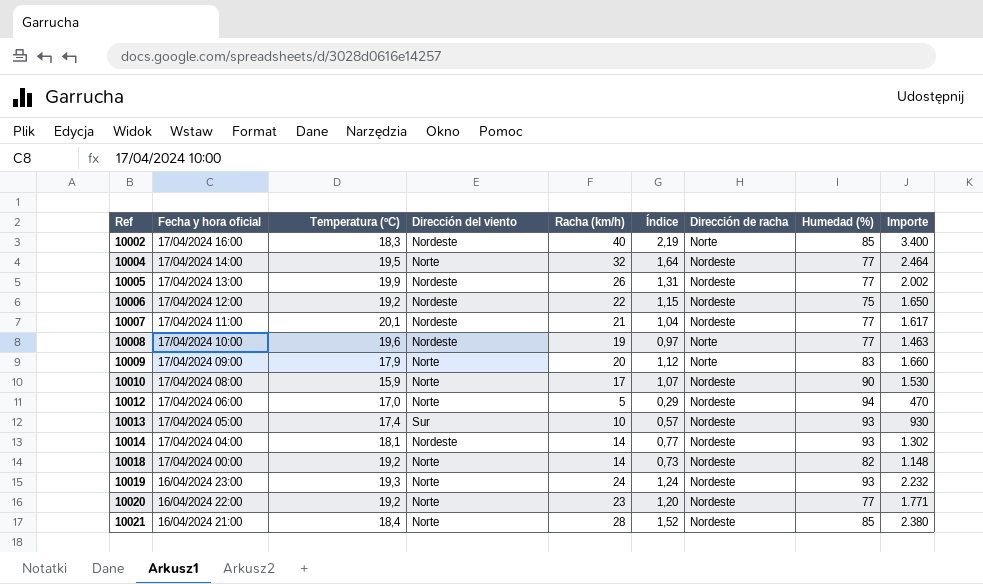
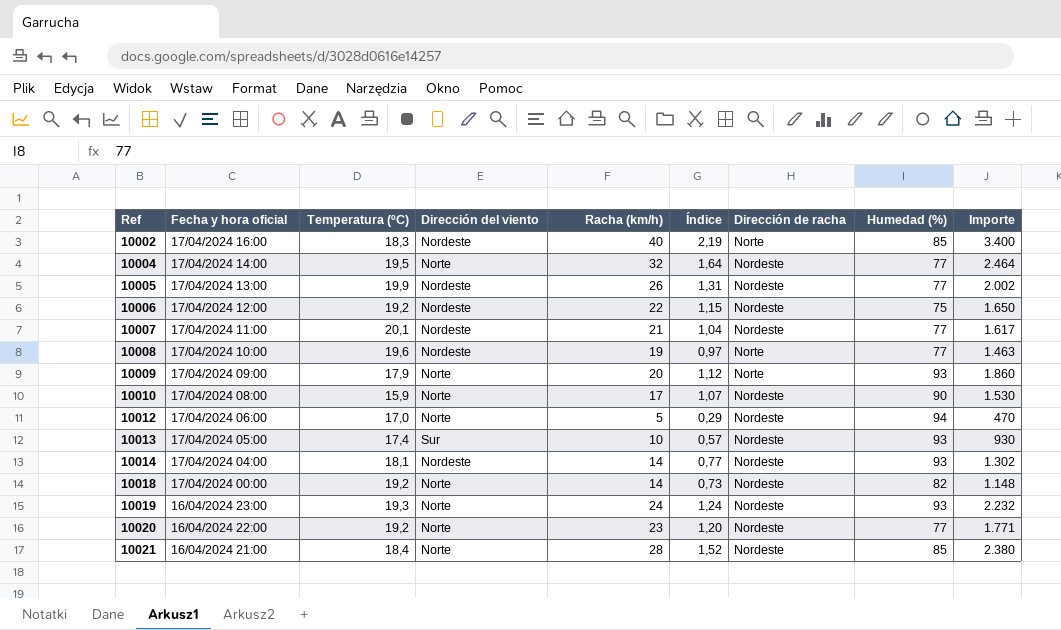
10009 | Humedad (%): 83 -> 93
10009 | Importe: 1.660 -> 1.860

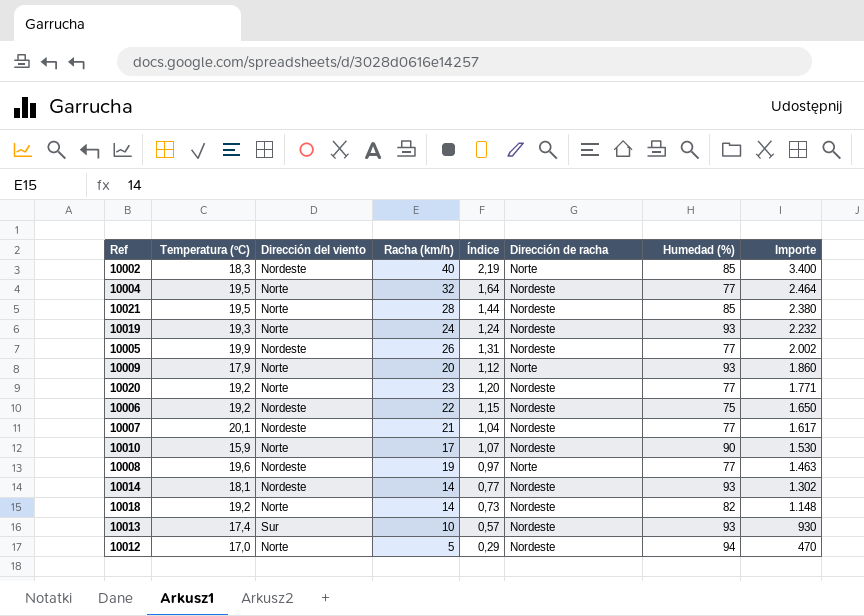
row order: Ref ascending -> Importe descending
column Fecha y hora oficial | position: 2 -> none
10021 | Temperatura (ºC): 18,4 -> 19,5
10021 | Índice: 1,52 -> 1,44

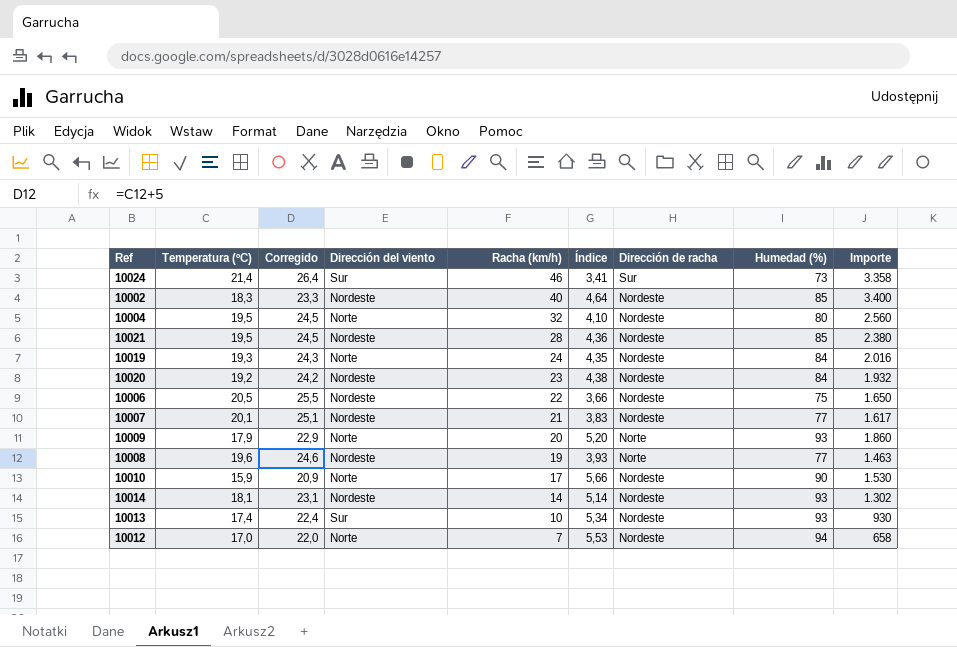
row order: Importe descending -> Racha (km/h) descending
column Corregido | formula: none -> [Temperatura (ºC)] + 5
column Índice | formula: [Racha (km/h)] / [Temperatura (ºC)] -> [Humedad (%)] / [Temperatura (ºC)]
row 10005: 19,9 | Nordeste | 26 | 1,31 | Nordeste | 77 | 2.002 -> none
row 10018: 19,2 | Norte | 14 | 0,73 | Nordeste | 82 | 1.148 -> none
row 10024: none -> 21,4 | 26,4 | Sur | 46 | 3,41 | Sur | 73 | 3.358
10002 | Dirección de racha: Norte -> Nordeste
10004 | Humedad (%): 77 -> 80
10004 | Importe: 2.464 -> 2.560
10021 | Dirección del viento: Norte -> Nordeste
10019 | Humedad (%): 93 -> 84
10019 | Importe: 2.232 -> 2.016
10020 | Dirección del viento: Norte -> Nordeste
10020 | Humedad (%): 77 -> 84
10020 | Importe: 1.771 -> 1.932
10006 | Temperatura (ºC): 19,2 -> 20,5
10012 | Racha (km/h): 5 -> 7
10012 | Importe: 470 -> 658

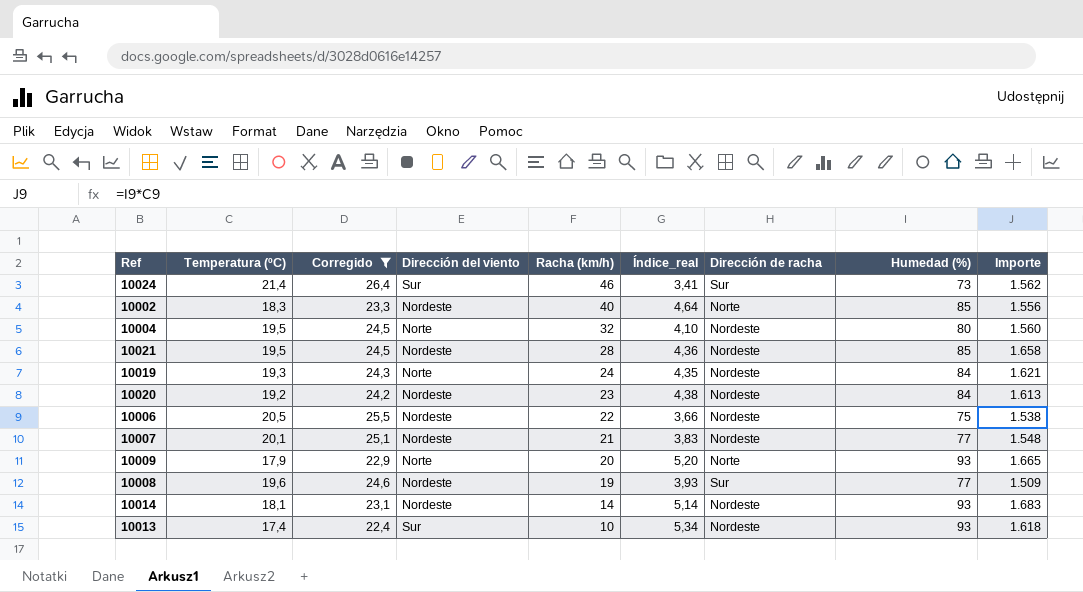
filter: none -> Corregido >= 22,4
column name: Índice -> Índice_real
column Importe | formula: [Racha (km/h)] * [Humedad (%)] -> [Temperatura (ºC)] * [Humedad (%)]
10002 | Dirección de racha: Nordeste -> Norte
10008 | Dirección de racha: Norte -> Sur

